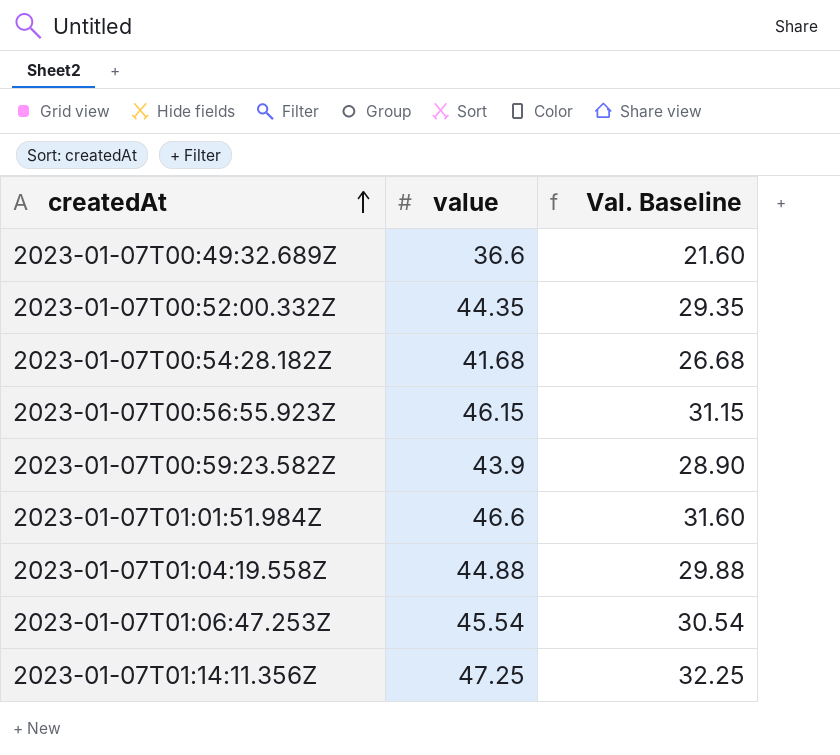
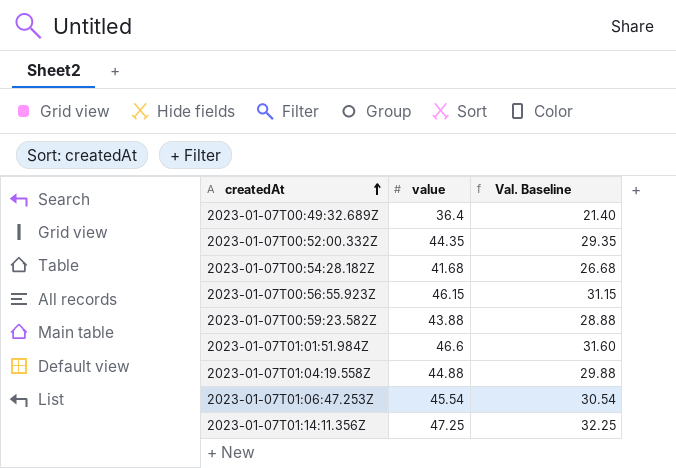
2023-01-07T00:49:32.689Z | value: 36.6 -> 36.4
2023-01-07T00:49:32.689Z | Val. Baseline: 21.60 -> 21.40
2023-01-07T00:59:23.582Z | value: 43.9 -> 43.88
2023-01-07T00:59:23.582Z | Val. Baseline: 28.90 -> 28.88

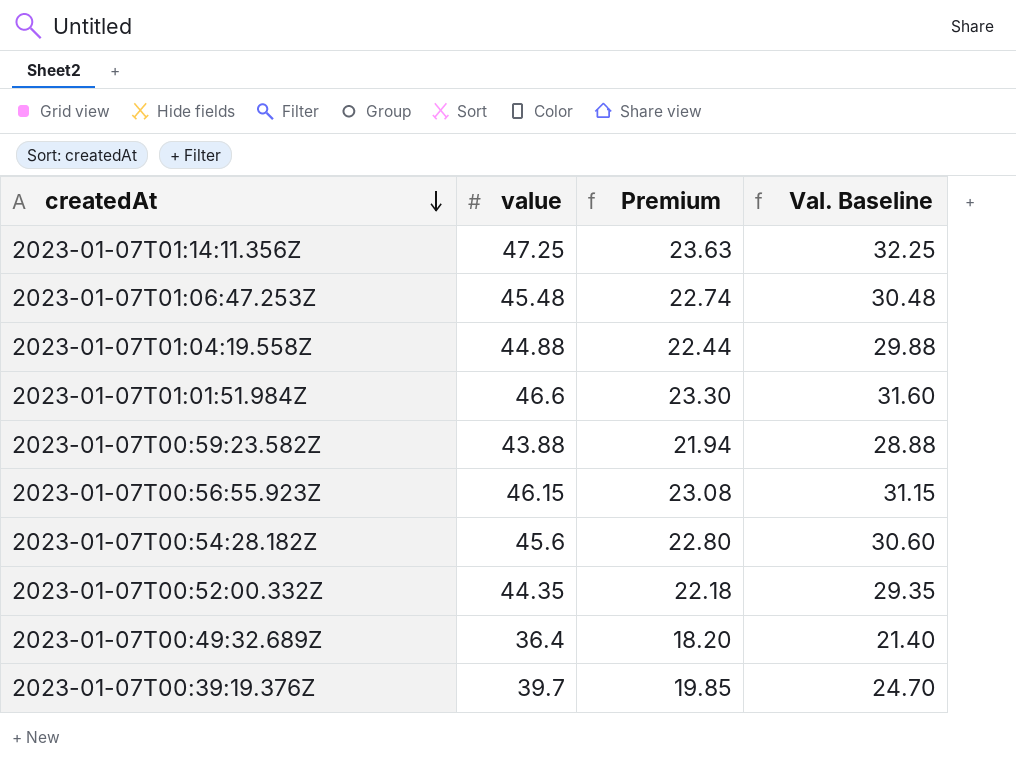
row order: createdAt ascending -> createdAt descending
column Premium | formula: none -> [value] * 0.5
2023-01-07T01:06:47.253Z | value: 45.54 -> 45.48
2023-01-07T01:06:47.253Z | Val. Baseline: 30.54 -> 30.48
2023-01-07T00:54:28.182Z | value: 41.68 -> 45.6
2023-01-07T00:54:28.182Z | Val. Baseline: 26.68 -> 30.60
row 2023-01-07T00:39:19.376Z: none -> 39.7 | 19.85 | 24.70

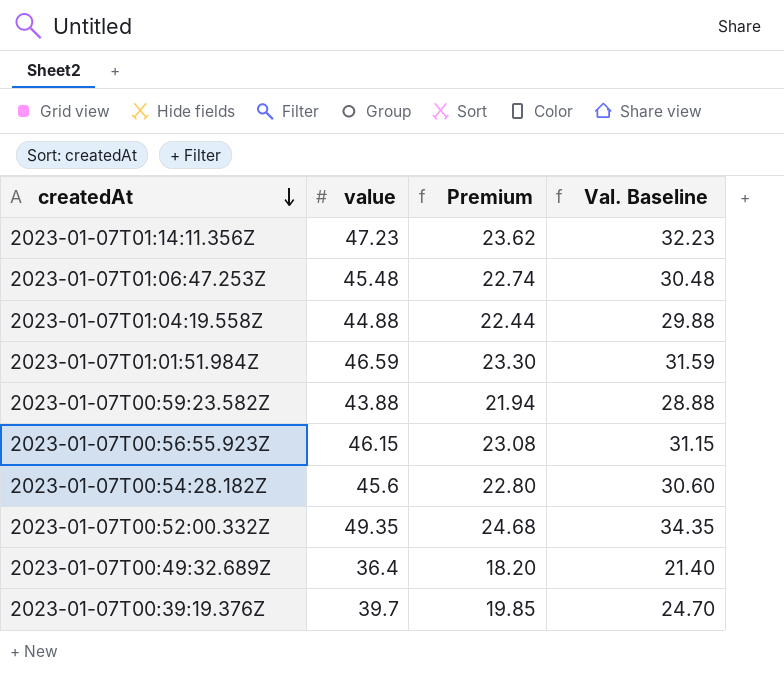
2023-01-07T01:14:11.356Z | value: 47.25 -> 47.23
2023-01-07T01:14:11.356Z | Premium: 23.63 -> 23.62
2023-01-07T01:14:11.356Z | Val. Baseline: 32.25 -> 32.23
2023-01-07T01:01:51.984Z | value: 46.6 -> 46.59
2023-01-07T01:01:51.984Z | Val. Baseline: 31.60 -> 31.59
2023-01-07T00:52:00.332Z | value: 44.35 -> 49.35
2023-01-07T00:52:00.332Z | Premium: 22.18 -> 24.68
2023-01-07T00:52:00.332Z | Val. Baseline: 29.35 -> 34.35

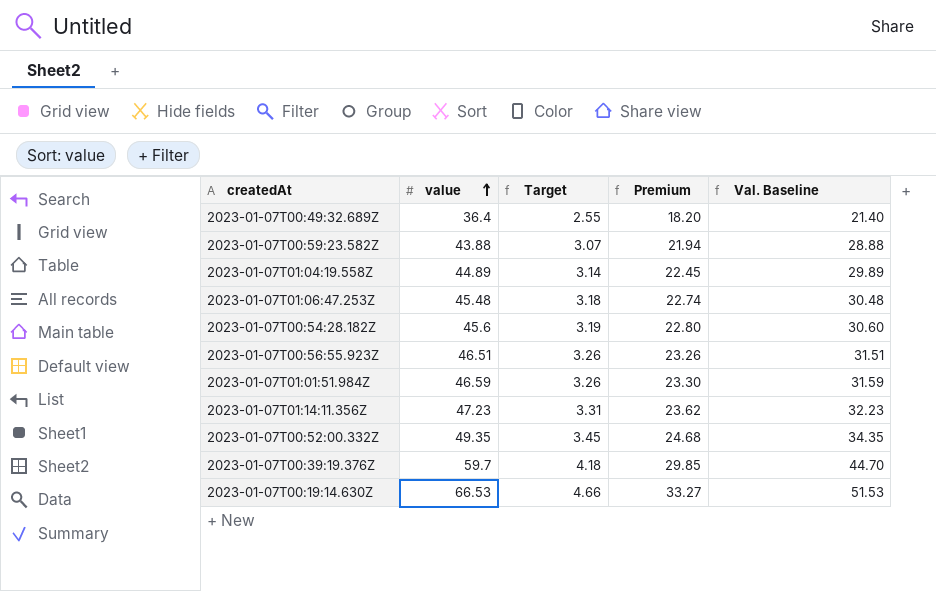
row order: createdAt descending -> value ascending
column Target | formula: none -> [value] * 0.07
2023-01-07T01:04:19.558Z | value: 44.88 -> 44.89
2023-01-07T01:04:19.558Z | Premium: 22.44 -> 22.45
2023-01-07T01:04:19.558Z | Val. Baseline: 29.88 -> 29.89
2023-01-07T00:56:55.923Z | value: 46.15 -> 46.51
2023-01-07T00:56:55.923Z | Premium: 23.08 -> 23.26
2023-01-07T00:56:55.923Z | Val. Baseline: 31.15 -> 31.51
2023-01-07T00:39:19.376Z | value: 39.7 -> 59.7
2023-01-07T00:39:19.376Z | Premium: 19.85 -> 29.85
2023-01-07T00:39:19.376Z | Val. Baseline: 24.70 -> 44.70
row 2023-01-07T00:19:14.630Z: none -> 66.53 | 4.66 | 33.27 | 51.53

